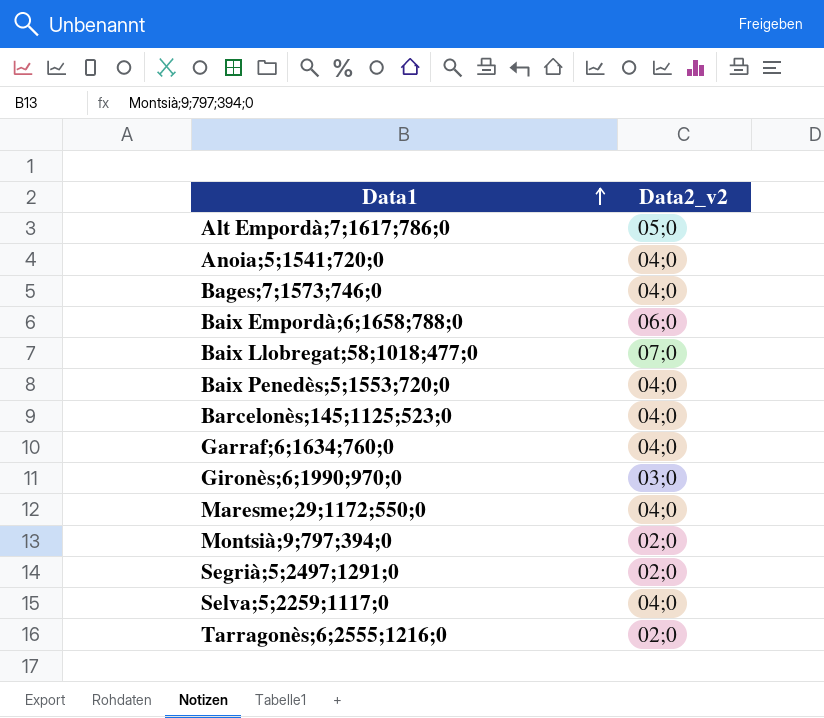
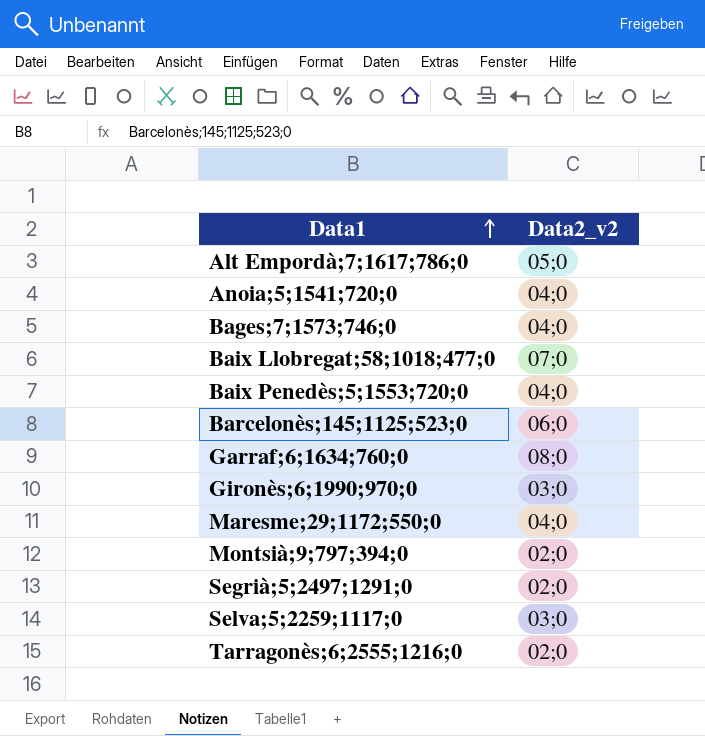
row Baix Empordà;6;1658;788;0: 06;0 -> none
Barcelonès;145;1125;523;0 | Data2_v2: 04;0 -> 06;0
Garraf;6;1634;760;0 | Data2_v2: 04;0 -> 08;0
Selva;5;2259;1117;0 | Data2_v2: 04;0 -> 03;0

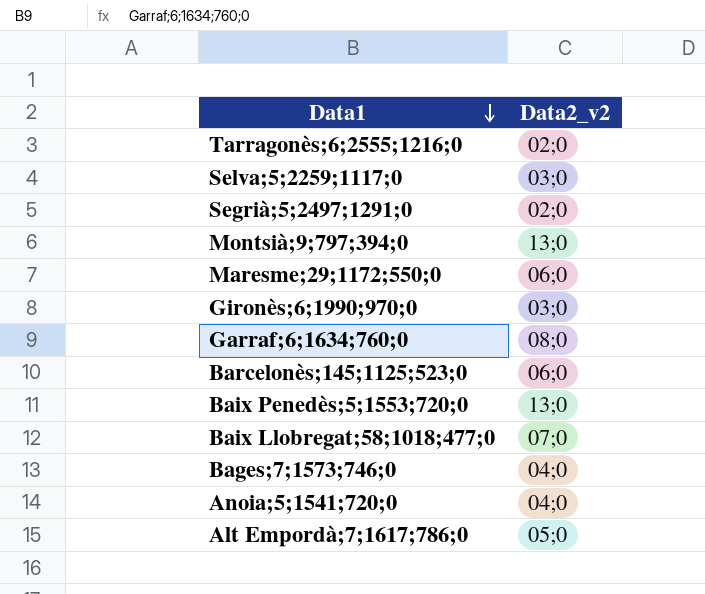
row order: Data1 ascending -> Data1 descending
Montsià;9;797;394;0 | Data2_v2: 02;0 -> 13;0
Maresme;29;1172;550;0 | Data2_v2: 04;0 -> 06;0
Baix Penedès;5;1553;720;0 | Data2_v2: 04;0 -> 13;0

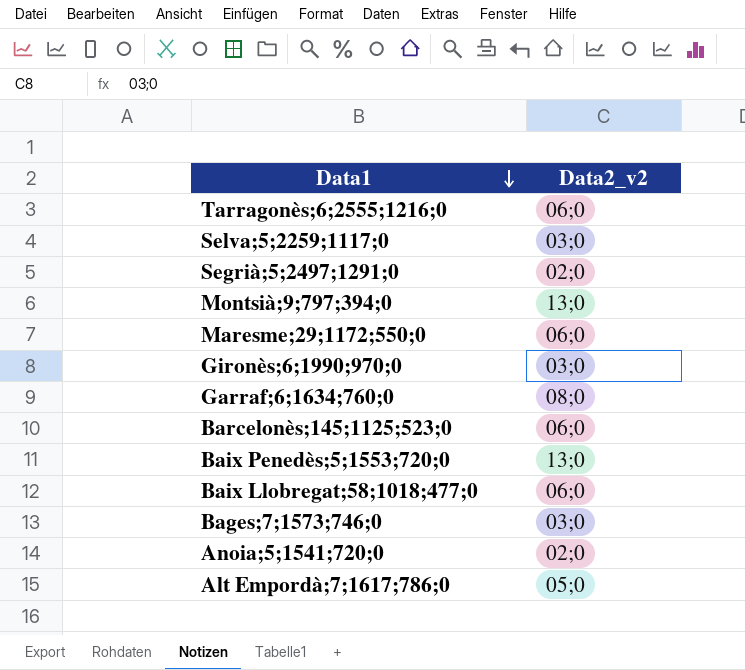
Tarragonès;6;2555;1216;0 | Data2_v2: 02;0 -> 06;0
Baix Llobregat;58;1018;477;0 | Data2_v2: 07;0 -> 06;0
Bages;7;1573;746;0 | Data2_v2: 04;0 -> 03;0
Anoia;5;1541;720;0 | Data2_v2: 04;0 -> 02;0

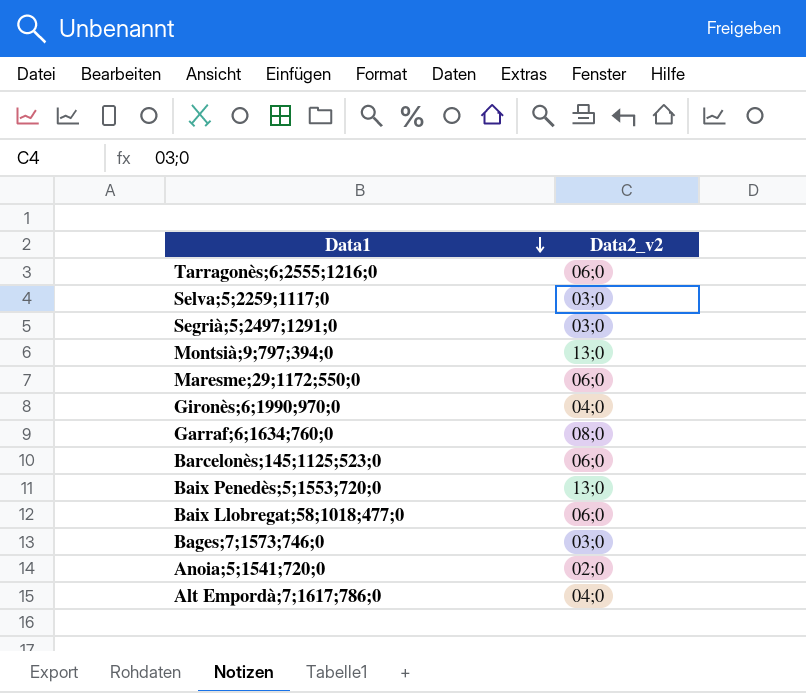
Segrià;5;2497;1291;0 | Data2_v2: 02;0 -> 03;0
Gironès;6;1990;970;0 | Data2_v2: 03;0 -> 04;0
Alt Empordà;7;1617;786;0 | Data2_v2: 05;0 -> 04;0

